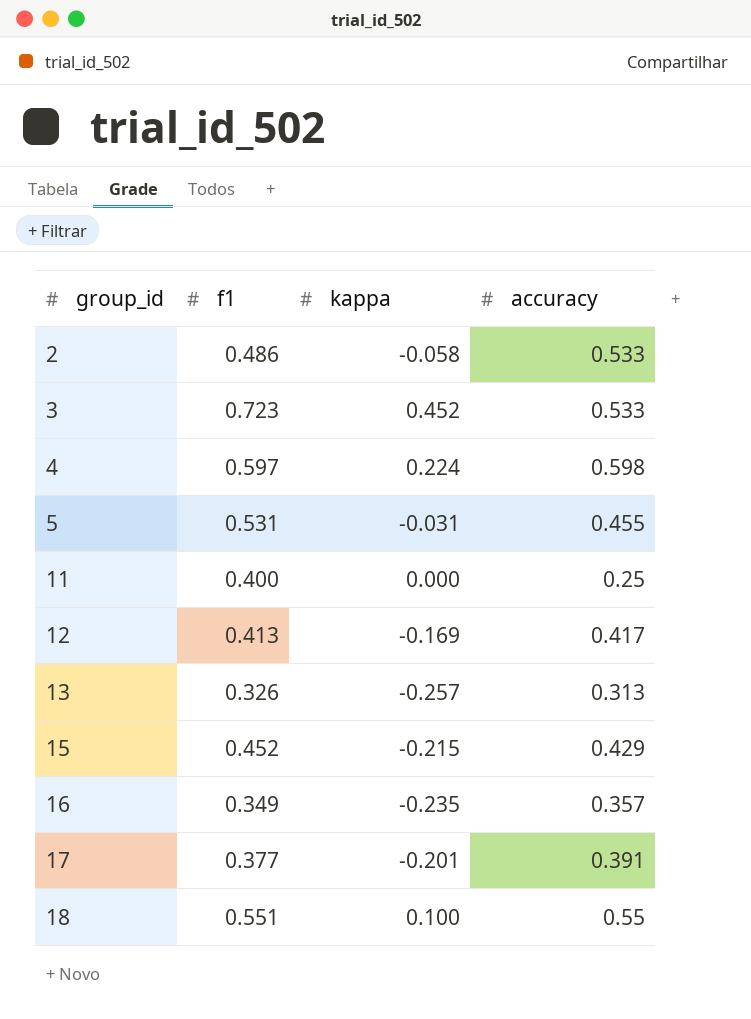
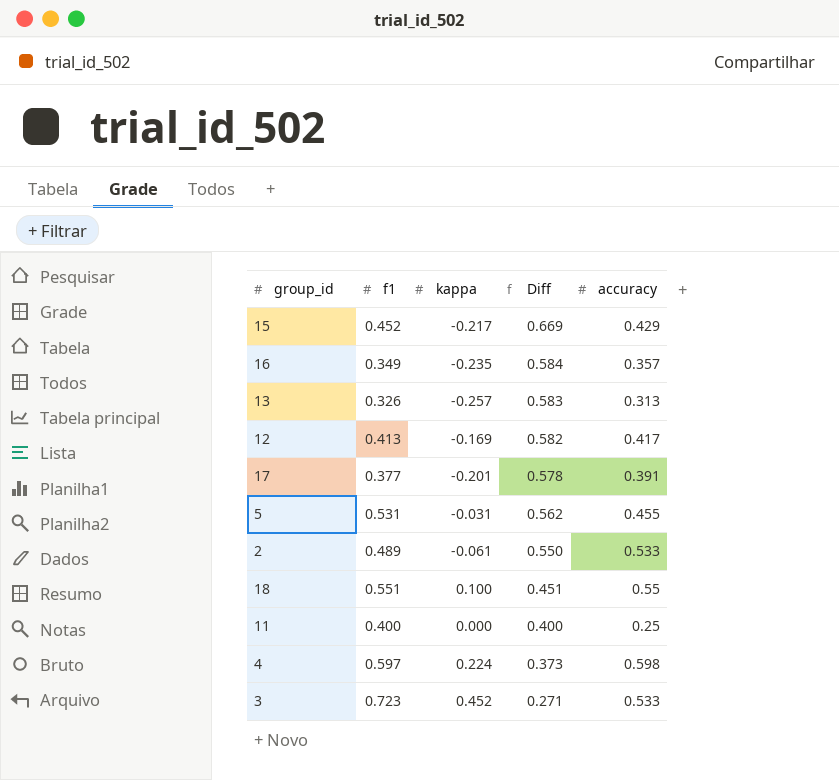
row order: group_id ascending -> Diff descending
column Diff | formula: none -> [f1] - [kappa]
15 | kappa: -0.215 -> -0.217
2 | f1: 0.486 -> 0.489
2 | kappa: -0.058 -> -0.061

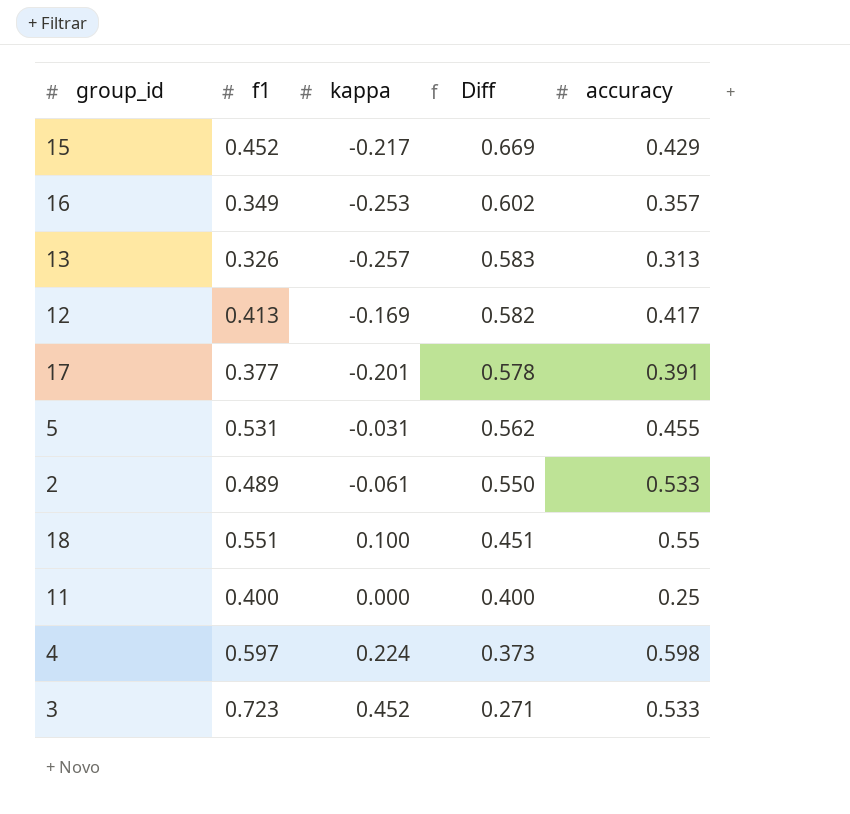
16 | kappa: -0.235 -> -0.253
16 | Diff: 0.584 -> 0.602

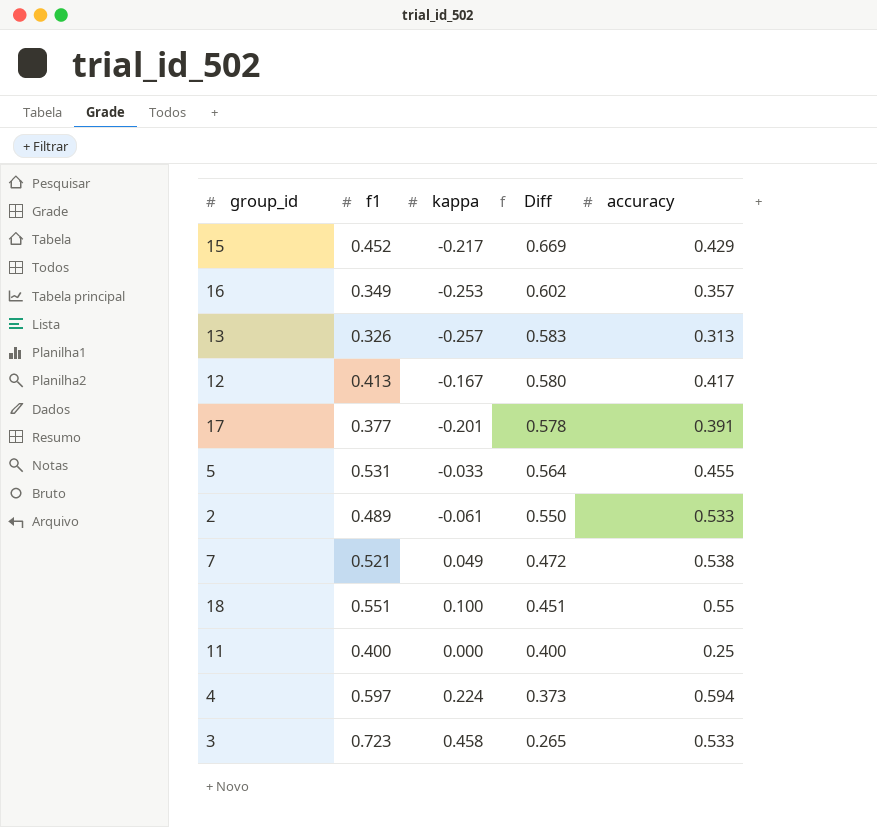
12 | kappa: -0.169 -> -0.167
12 | Diff: 0.582 -> 0.580
5 | kappa: -0.031 -> -0.033
5 | Diff: 0.562 -> 0.564
row 7: none -> 0.521 | 0.049 | 0.472 | 0.538
4 | accuracy: 0.598 -> 0.594
3 | kappa: 0.452 -> 0.458
3 | Diff: 0.271 -> 0.265

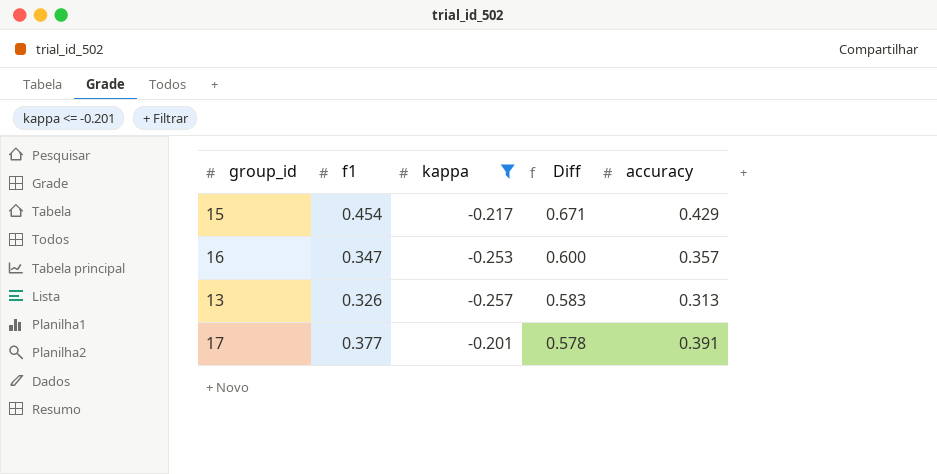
filter: none -> kappa <= -0.201
15 | f1: 0.452 -> 0.454
15 | Diff: 0.669 -> 0.671
16 | f1: 0.349 -> 0.347
16 | Diff: 0.602 -> 0.600

